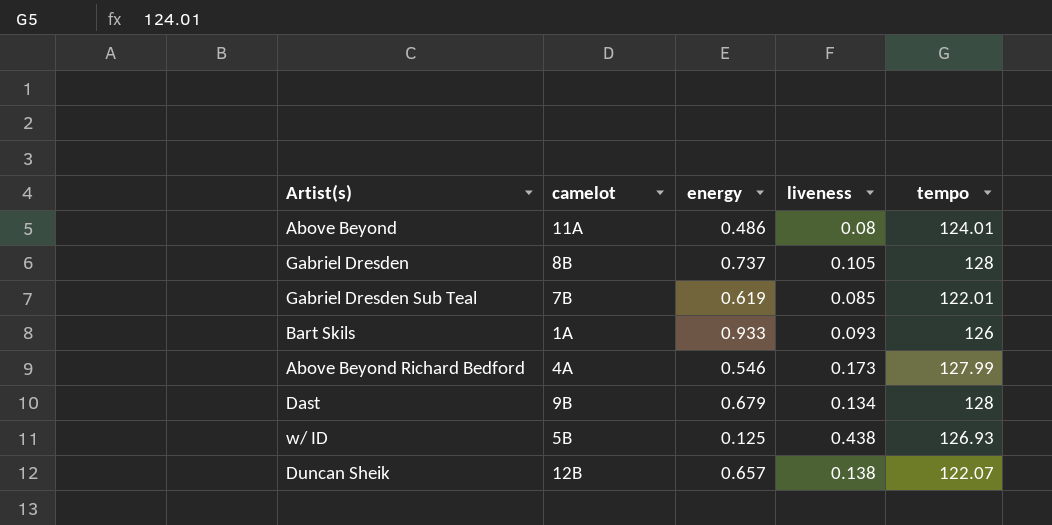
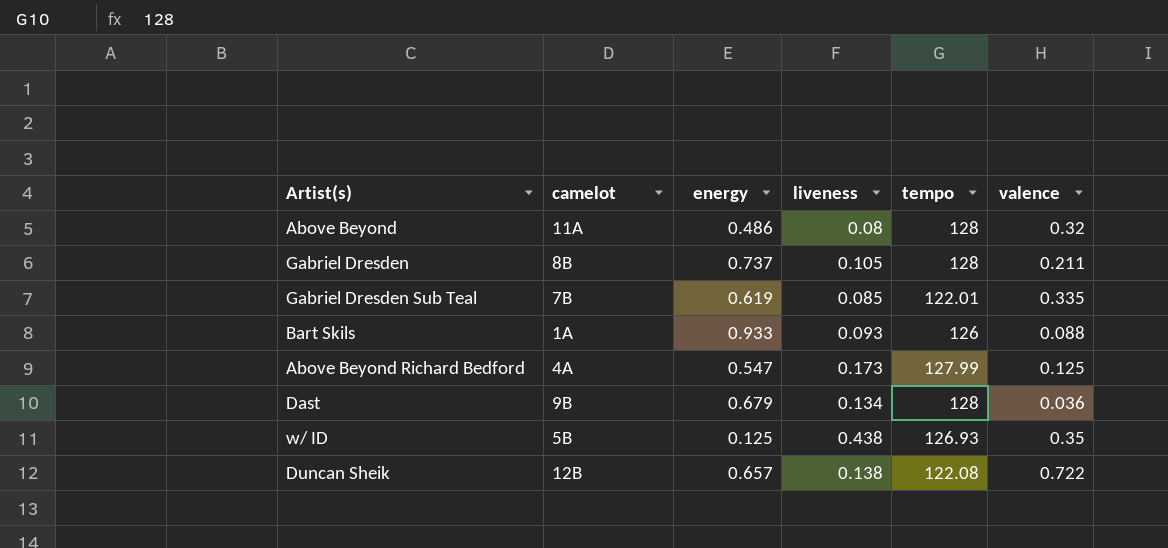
column valence | position: none -> 6
Above Beyond | tempo: 124.01 -> 128
Above Beyond Richard Bedford | energy: 0.546 -> 0.547
Duncan Sheik | tempo: 122.07 -> 122.08

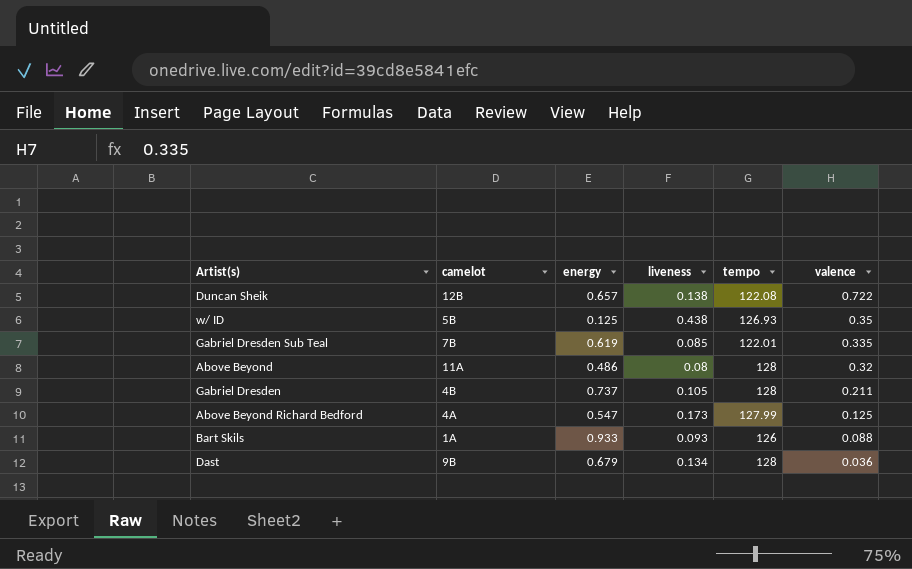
row order: none -> valence descending
Gabriel Dresden | camelot: 8B -> 4B

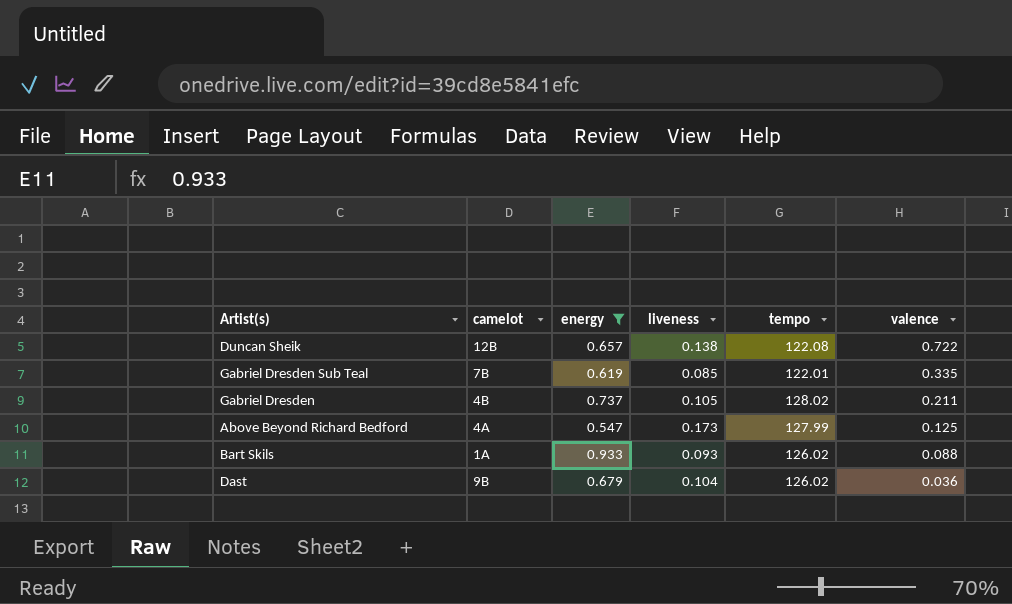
filter: none -> energy >= 0.547
Gabriel Dresden | tempo: 128 -> 128.02
Bart Skils | tempo: 126 -> 126.02
Dast | liveness: 0.134 -> 0.104
Dast | tempo: 128 -> 126.02

